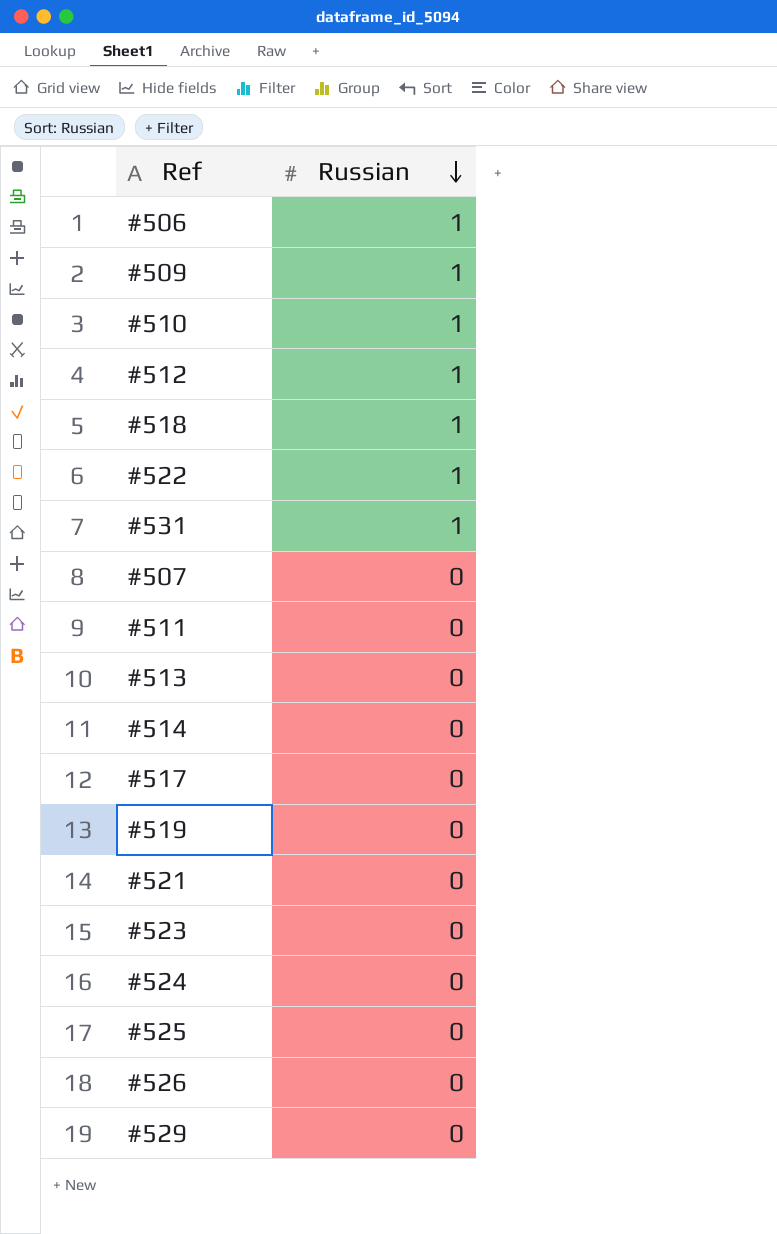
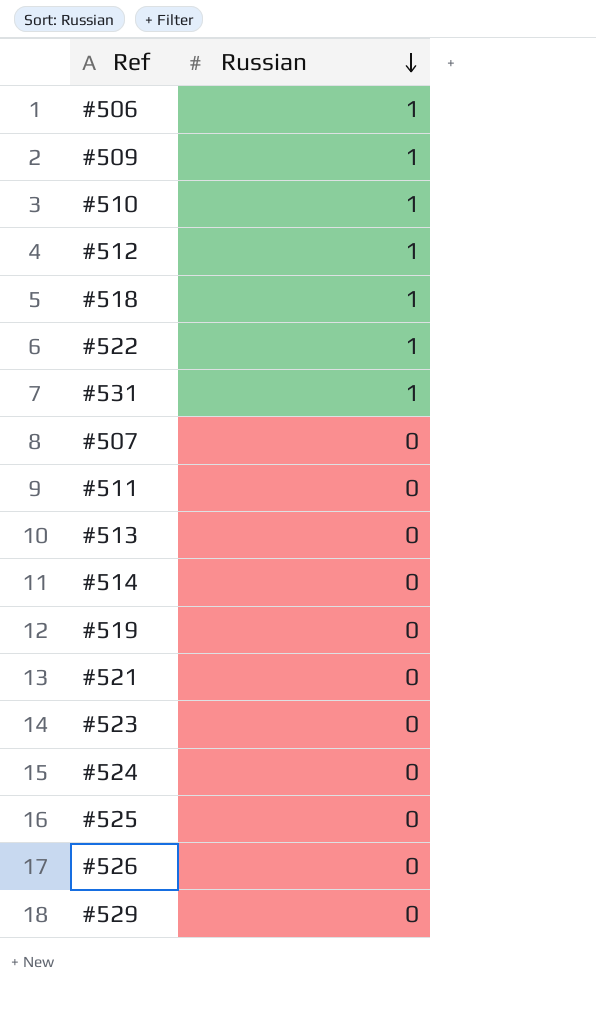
row #517: 0 -> none

